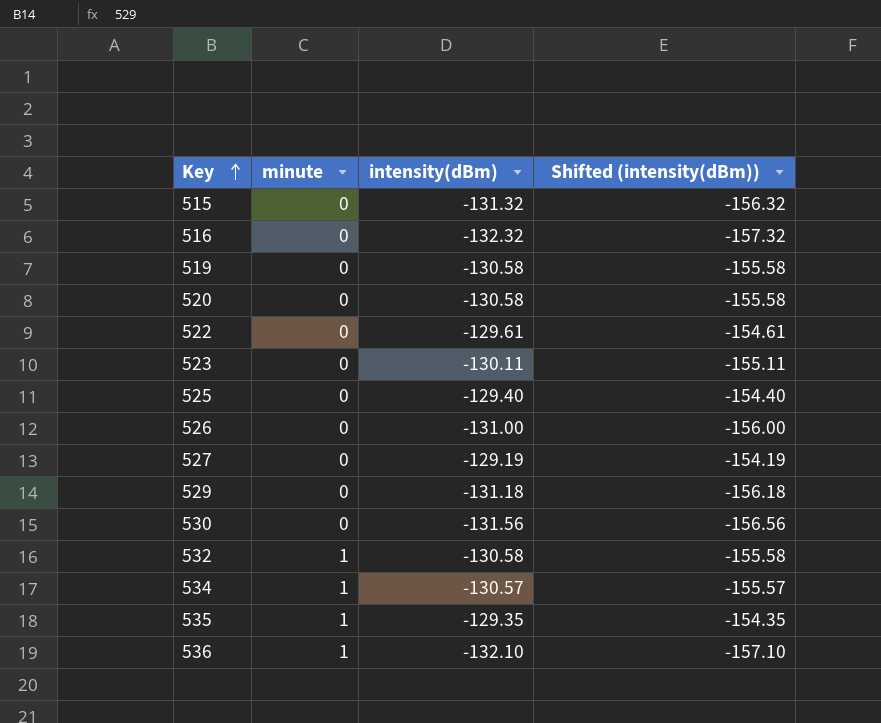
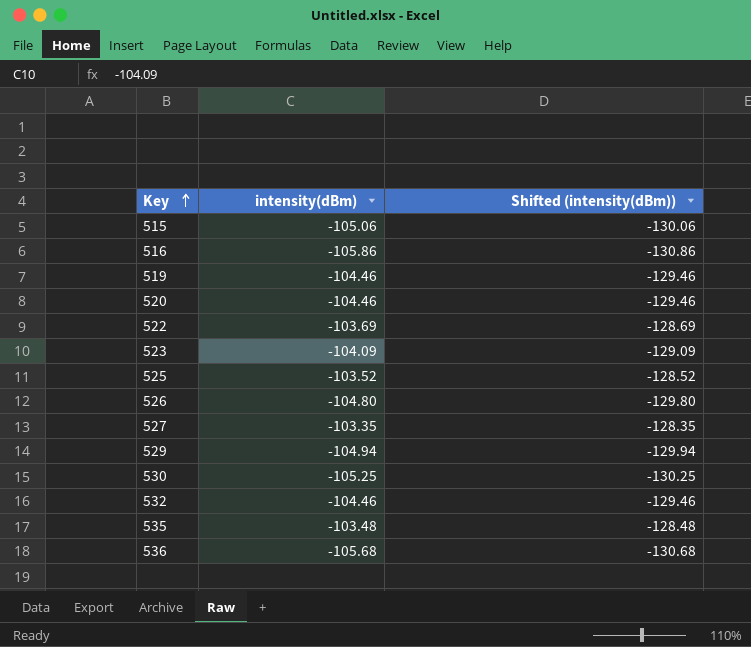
column minute | position: 2 -> none
row 534: 1 | -130.57 | -155.57 -> none
515 | intensity(dBm): -131.32 -> -105.06
515 | Shifted (intensity(dBm)): -156.32 -> -130.06
516 | intensity(dBm): -132.32 -> -105.86
516 | Shifted (intensity(dBm)): -157.32 -> -130.86
519 | intensity(dBm): -130.58 -> -104.46
519 | Shifted (intensity(dBm)): -155.58 -> -129.46
520 | intensity(dBm): -130.58 -> -104.46
520 | Shifted (intensity(dBm)): -155.58 -> -129.46
522 | intensity(dBm): -129.61 -> -103.69
522 | Shifted (intensity(dBm)): -154.61 -> -128.69
523 | intensity(dBm): -130.11 -> -104.09
523 | Shifted (intensity(dBm)): -155.11 -> -129.09
525 | intensity(dBm): -129.40 -> -103.52
525 | Shifted (intensity(dBm)): -154.40 -> -128.52
526 | intensity(dBm): -131.00 -> -104.80
526 | Shifted (intensity(dBm)): -156.00 -> -129.80
527 | intensity(dBm): -129.19 -> -103.35
527 | Shifted (intensity(dBm)): -154.19 -> -128.35
529 | intensity(dBm): -131.18 -> -104.94
529 | Shifted (intensity(dBm)): -156.18 -> -129.94
530 | intensity(dBm): -131.56 -> -105.25
530 | Shifted (intensity(dBm)): -156.56 -> -130.25
532 | intensity(dBm): -130.58 -> -104.46
532 | Shifted (intensity(dBm)): -155.58 -> -129.46
535 | intensity(dBm): -129.35 -> -103.48
535 | Shifted (intensity(dBm)): -154.35 -> -128.48
536 | intensity(dBm): -132.10 -> -105.68
536 | Shifted (intensity(dBm)): -157.10 -> -130.68

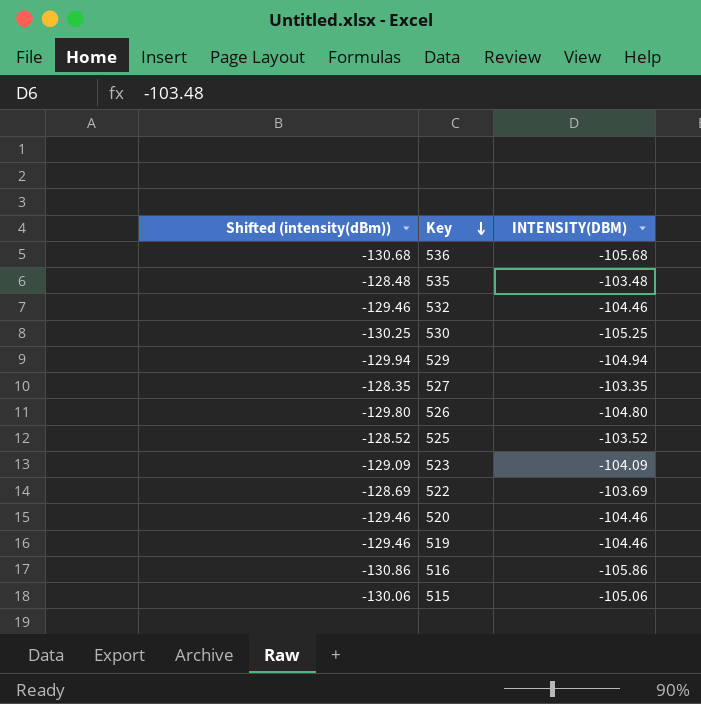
row order: Key ascending -> Key descending
column Shifted (intensity(dBm)) | position: 3 -> 1
column name: intensity(dBm) -> INTENSITY(DBM)

